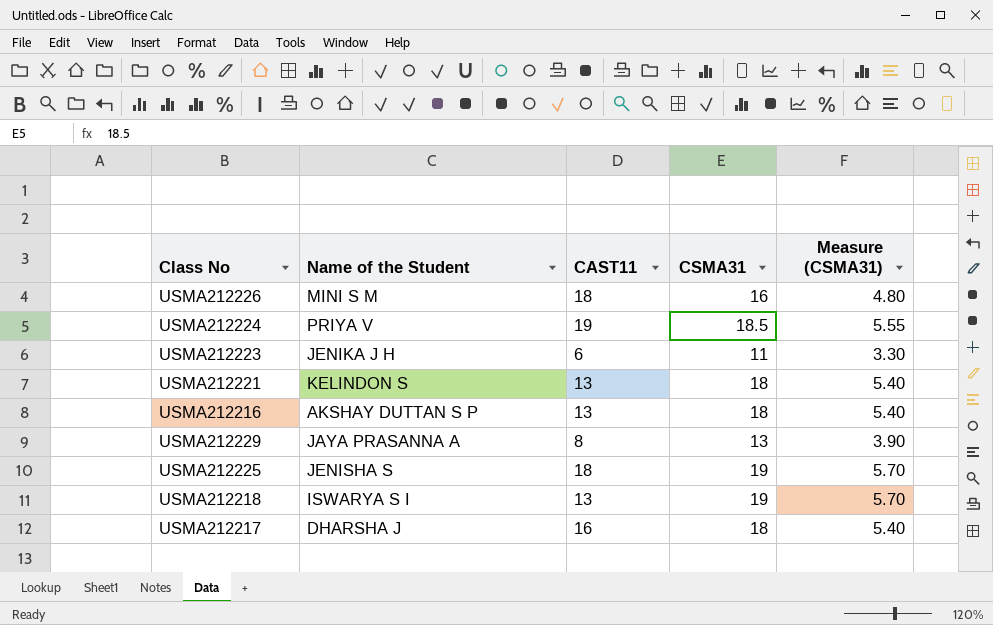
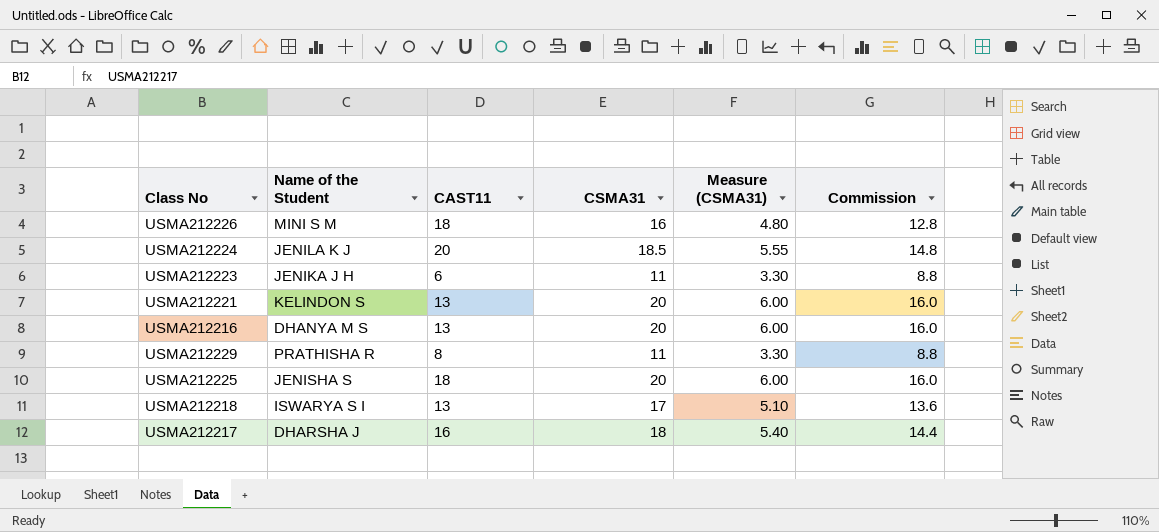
column Commission | formula: none -> [CSMA31] * 0.8
USMA212224 | Name of the Student: PRIYA V -> JENILA K J
USMA212224 | CAST11: 19 -> 20
USMA212221 | CSMA31: 18 -> 20
USMA212221 | Measure (CSMA31): 5.40 -> 6.00
USMA212216 | Name of the Student: AKSHAY DUTTAN S P -> DHANYA M S
USMA212216 | CSMA31: 18 -> 20
USMA212216 | Measure (CSMA31): 5.40 -> 6.00
USMA212229 | Name of the Student: JAYA PRASANNA A -> PRATHISHA R
USMA212229 | CSMA31: 13 -> 11
USMA212229 | Measure (CSMA31): 3.90 -> 3.30
USMA212225 | CSMA31: 19 -> 20
USMA212225 | Measure (CSMA31): 5.70 -> 6.00
USMA212218 | CSMA31: 19 -> 17
USMA212218 | Measure (CSMA31): 5.70 -> 5.10

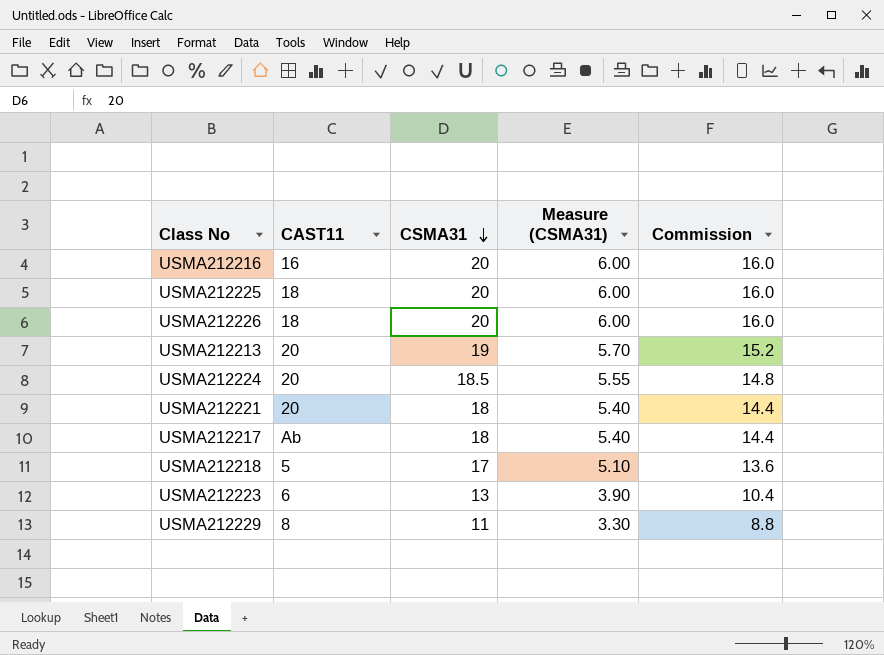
row order: none -> CSMA31 descending
column Name of the Student | position: 2 -> none
USMA212216 | CAST11: 13 -> 16
USMA212226 | CSMA31: 16 -> 20
USMA212226 | Measure (CSMA31): 4.80 -> 6.00
USMA212226 | Commission: 12.8 -> 16.0
row USMA212213: none -> 20 | 19 | 5.70 | 15.2
USMA212221 | CAST11: 13 -> 20
USMA212221 | CSMA31: 20 -> 18
USMA212221 | Measure (CSMA31): 6.00 -> 5.40
USMA212221 | Commission: 16.0 -> 14.4
USMA212217 | CAST11: 16 -> Ab
USMA212218 | CAST11: 13 -> 5
USMA212223 | CSMA31: 11 -> 13
USMA212223 | Measure (CSMA31): 3.30 -> 3.90
USMA212223 | Commission: 8.8 -> 10.4

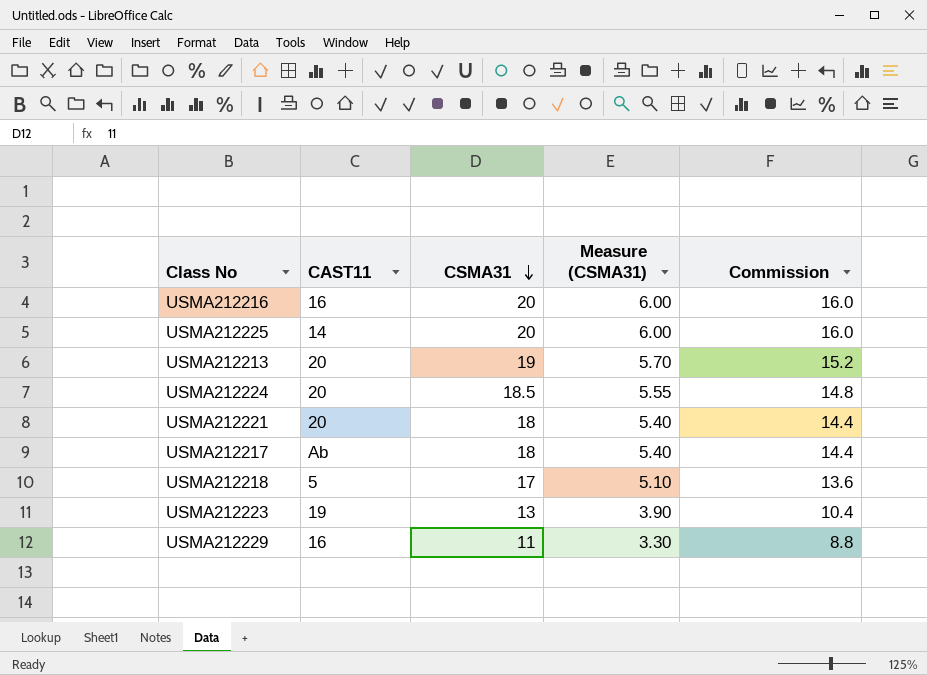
row USMA212226: 18 | 20 | 6.00 | 16.0 -> none
USMA212225 | CAST11: 18 -> 14
USMA212223 | CAST11: 6 -> 19
USMA212229 | CAST11: 8 -> 16

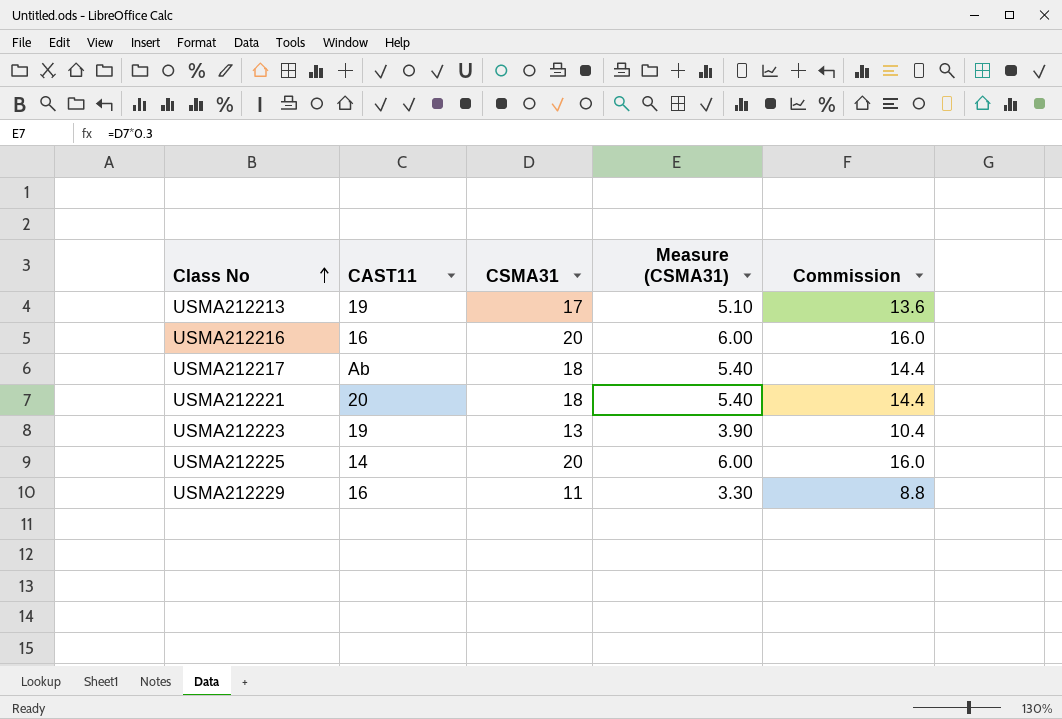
row order: CSMA31 descending -> Class No ascending
row USMA212224: 20 | 18.5 | 5.55 | 14.8 -> none
row USMA212218: 5 | 17 | 5.10 | 13.6 -> none
USMA212213 | CAST11: 20 -> 19
USMA212213 | CSMA31: 19 -> 17
USMA212213 | Measure (CSMA31): 5.70 -> 5.10
USMA212213 | Commission: 15.2 -> 13.6

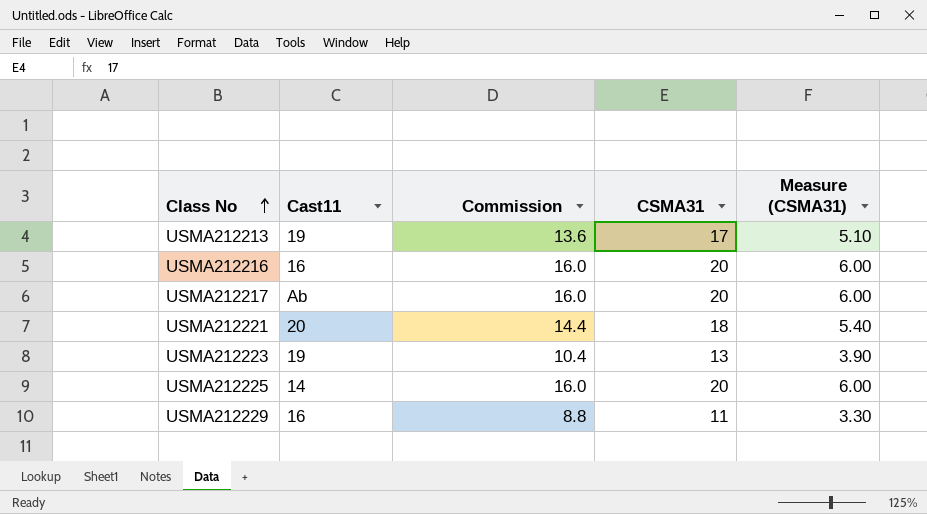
column name: CAST11 -> Cast11
column Commission | position: 5 -> 3
USMA212217 | Commission: 14.4 -> 16.0
USMA212217 | CSMA31: 18 -> 20
USMA212217 | Measure (CSMA31): 5.40 -> 6.00

